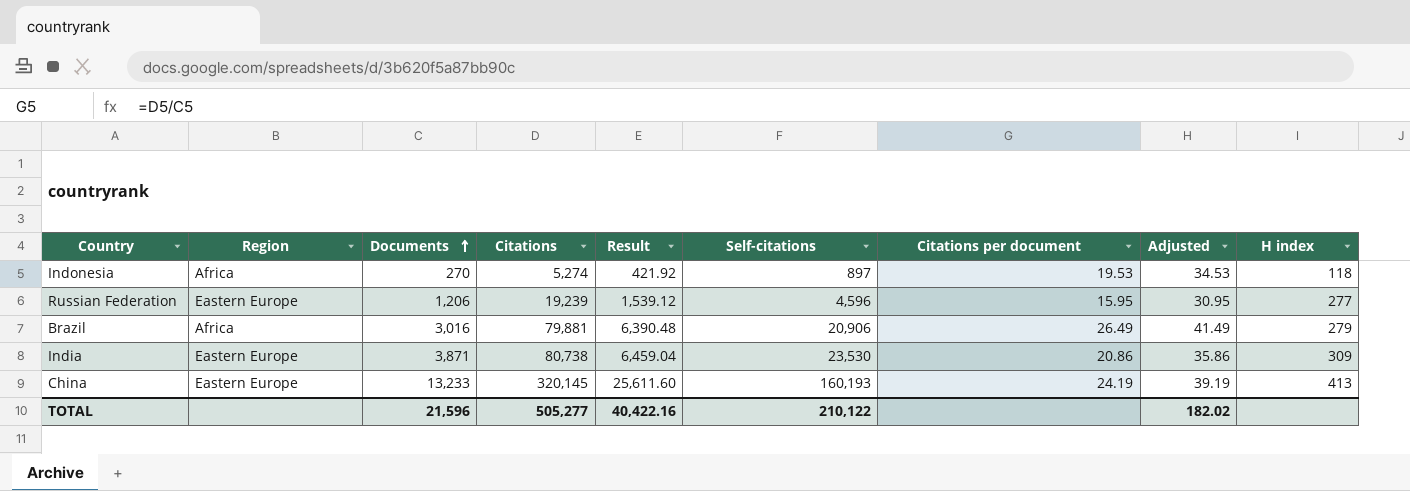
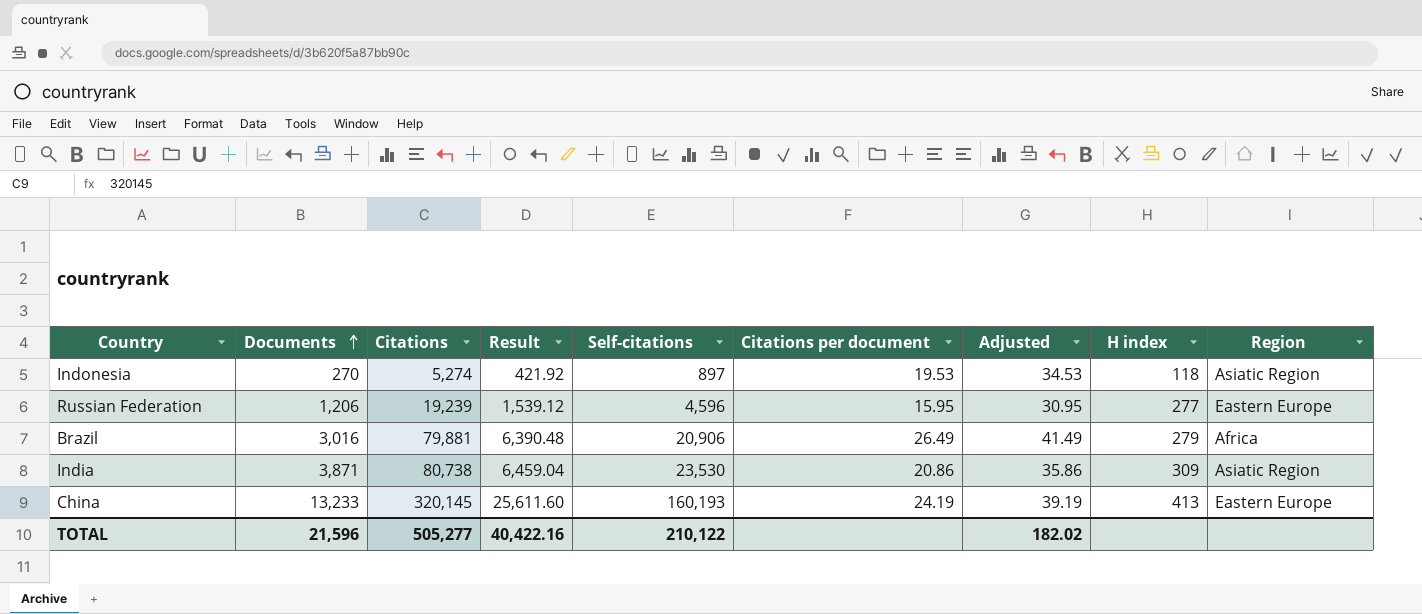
column Region | position: 2 -> 9
Indonesia | Region: Africa -> Asiatic Region
India | Region: Eastern Europe -> Asiatic Region

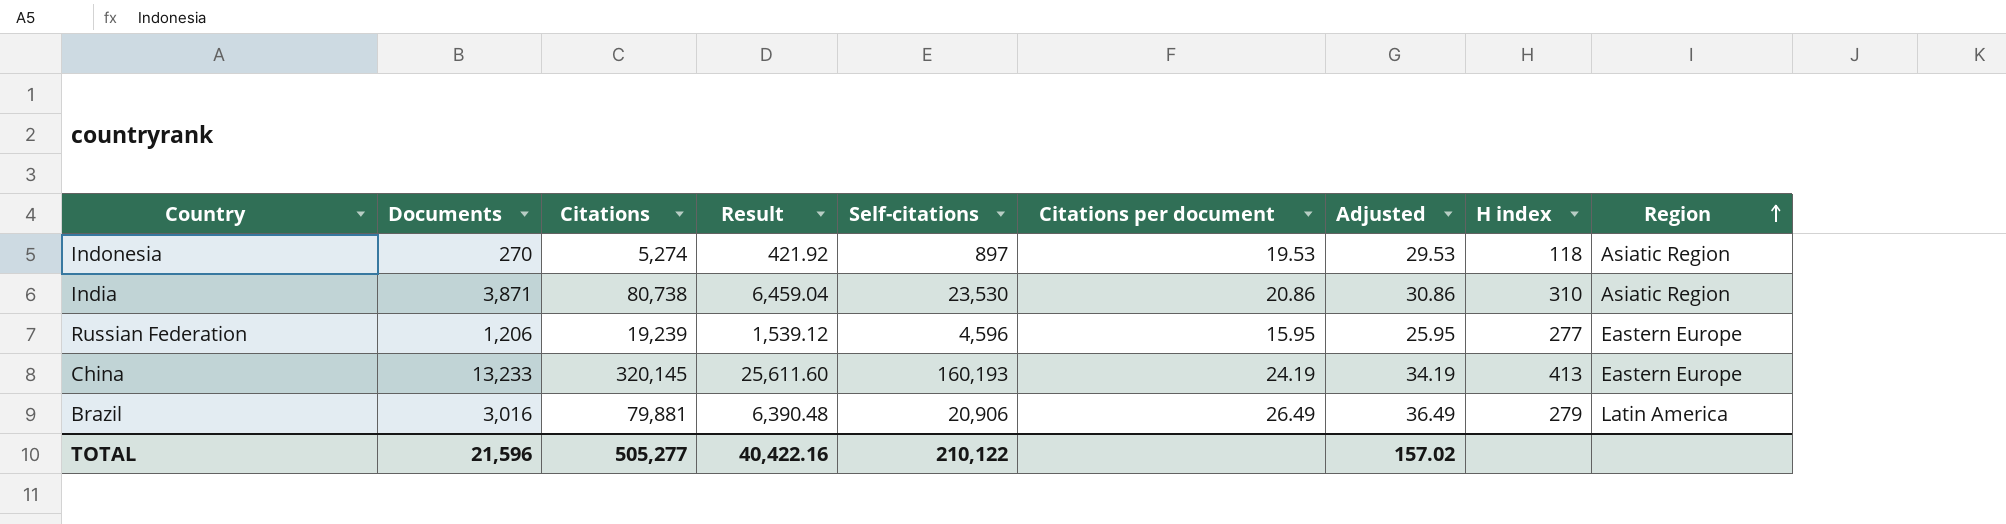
row order: Documents ascending -> Region ascending
column Adjusted | formula: [Citations per document] + 15 -> [Citations per document] + 10
India | H index: 309 -> 310
Brazil | Region: Africa -> Latin America
TOTAL | Adjusted: 182.02 -> 157.02

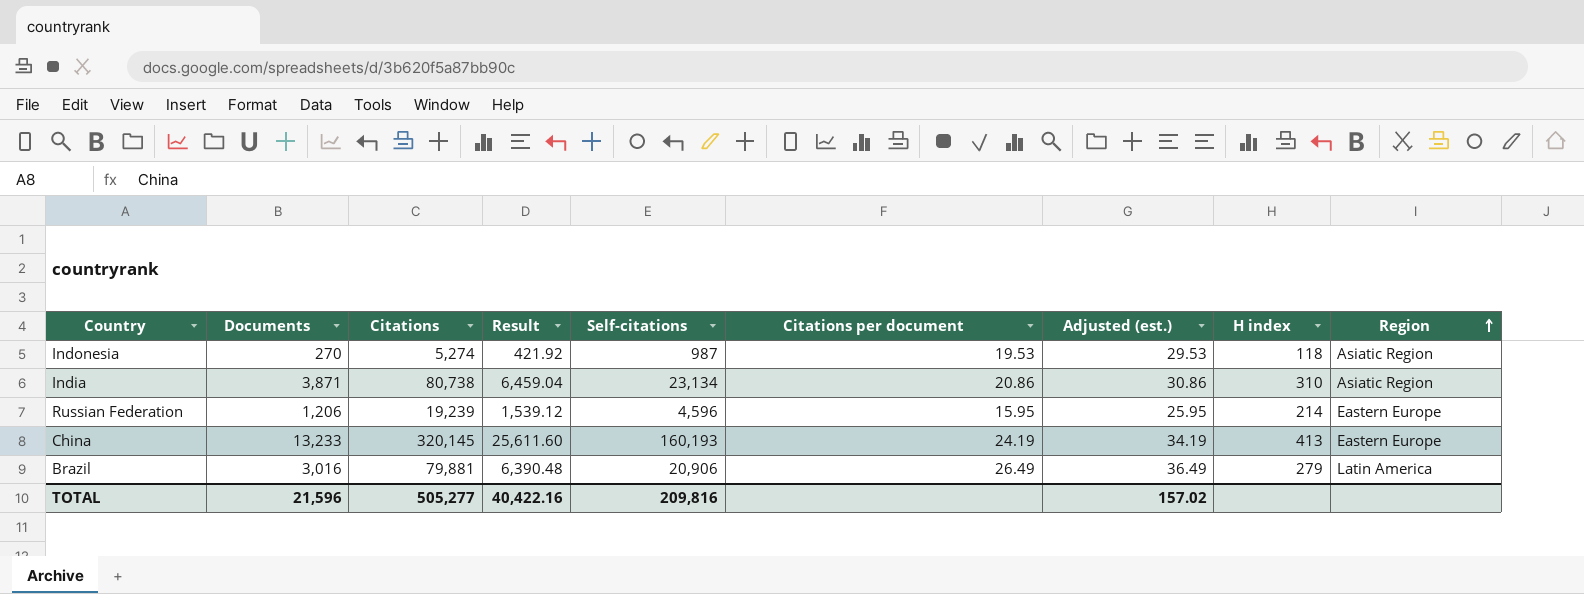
column name: Adjusted -> Adjusted (est.)
Indonesia | Self-citations: 897 -> 987
India | Self-citations: 23,530 -> 23,134
Russian Federation | H index: 277 -> 214
TOTAL | Self-citations: 210,122 -> 209,816

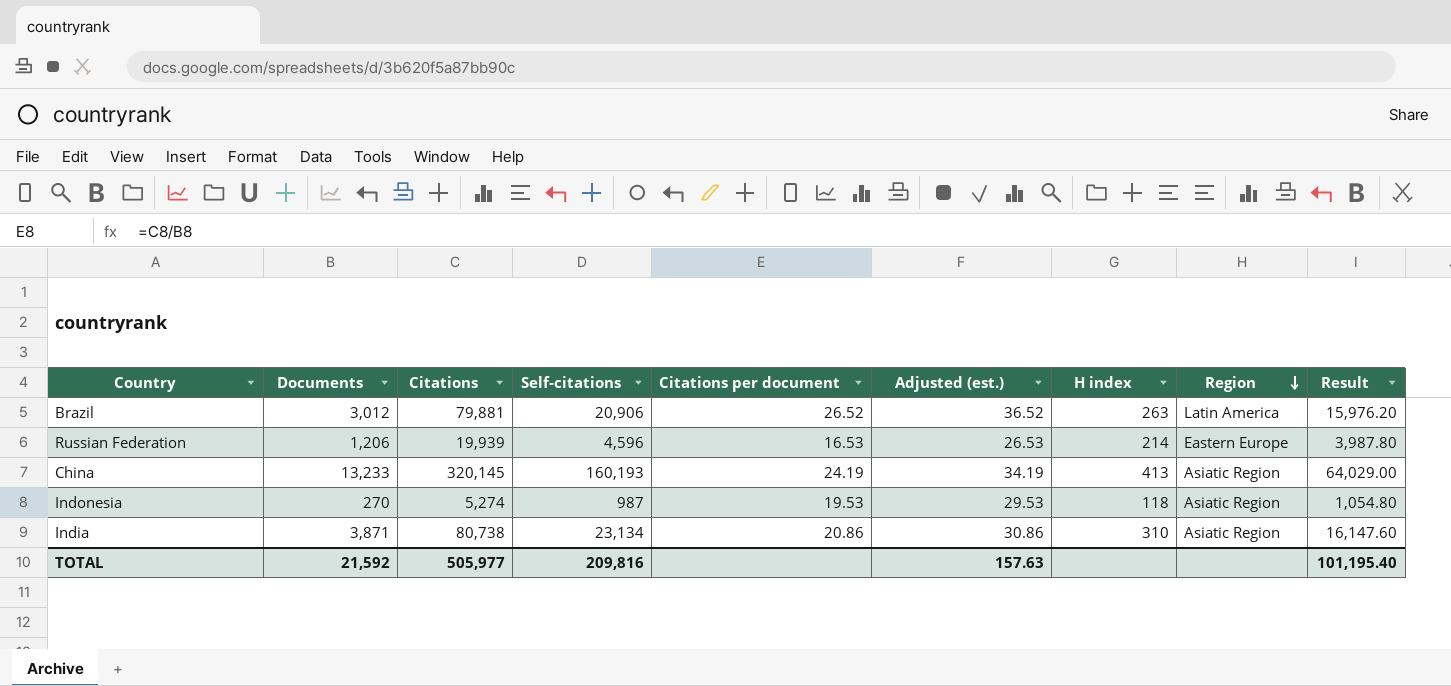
row order: Region ascending -> Region descending
column Result | formula: [Citations] * 0.08 -> [Citations] * 0.2
column Result | position: 4 -> 9
Brazil | Documents: 3,016 -> 3,012
Brazil | Citations per document: 26.49 -> 26.52
Brazil | Adjusted (est.): 36.49 -> 36.52
Brazil | H index: 279 -> 263
Russian Federation | Citations: 19,239 -> 19,939
Russian Federation | Citations per document: 15.95 -> 16.53
Russian Federation | Adjusted (est.): 25.95 -> 26.53
China | Region: Eastern Europe -> Asiatic Region
TOTAL | Documents: 21,596 -> 21,592
TOTAL | Citations: 505,277 -> 505,977
TOTAL | Adjusted (est.): 157.02 -> 157.63
TOTAL | Result: 40,422.16 -> 101,195.40

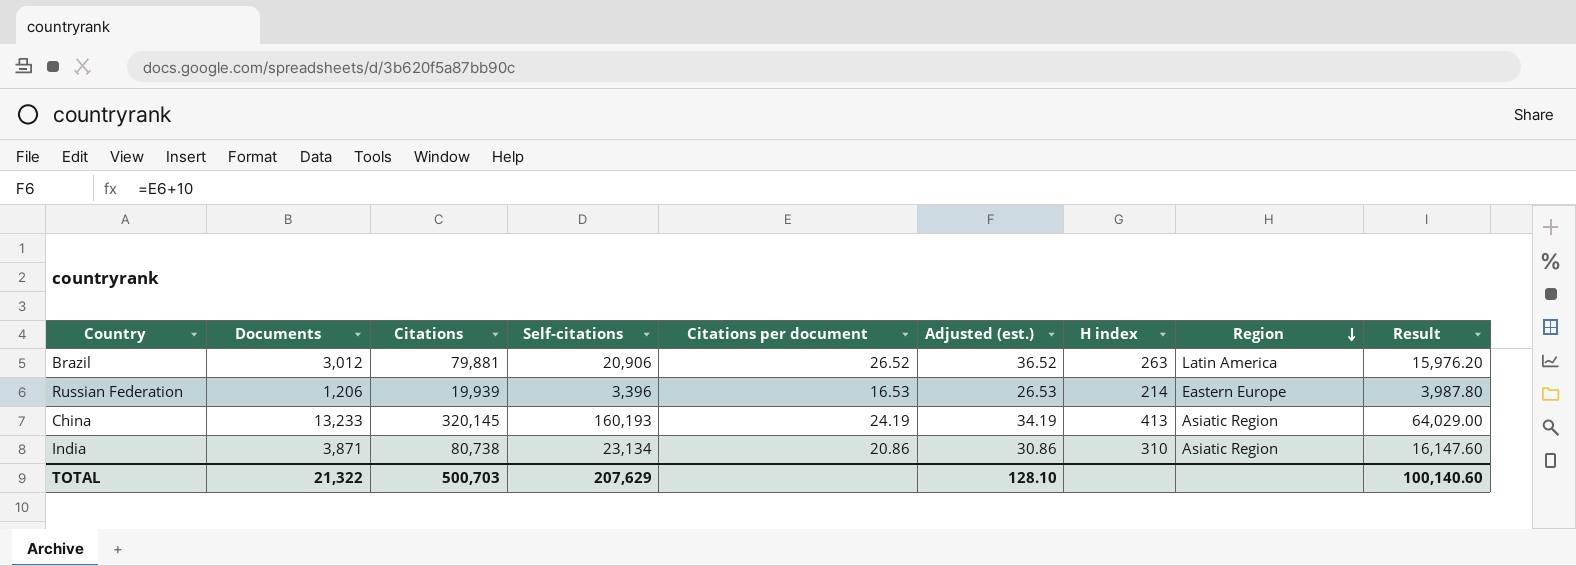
row Indonesia: 270 | 5,274 | 987 | 19.53 | 29.53 | 118 | Asiatic Region | 1,054.80 -> none
Russian Federation | Self-citations: 4,596 -> 3,396
TOTAL | Documents: 21,592 -> 21,322
TOTAL | Citations: 505,977 -> 500,703
TOTAL | Self-citations: 209,816 -> 207,629
TOTAL | Adjusted (est.): 157.63 -> 128.10
TOTAL | Result: 101,195.40 -> 100,140.60

